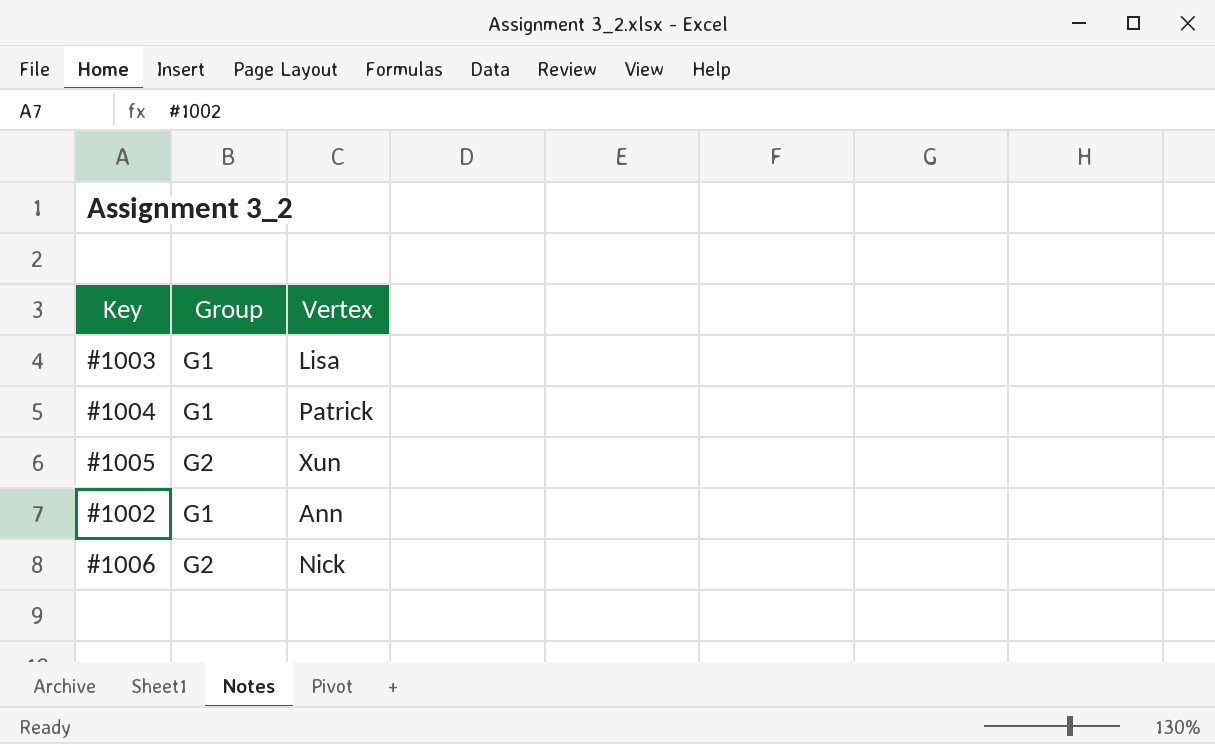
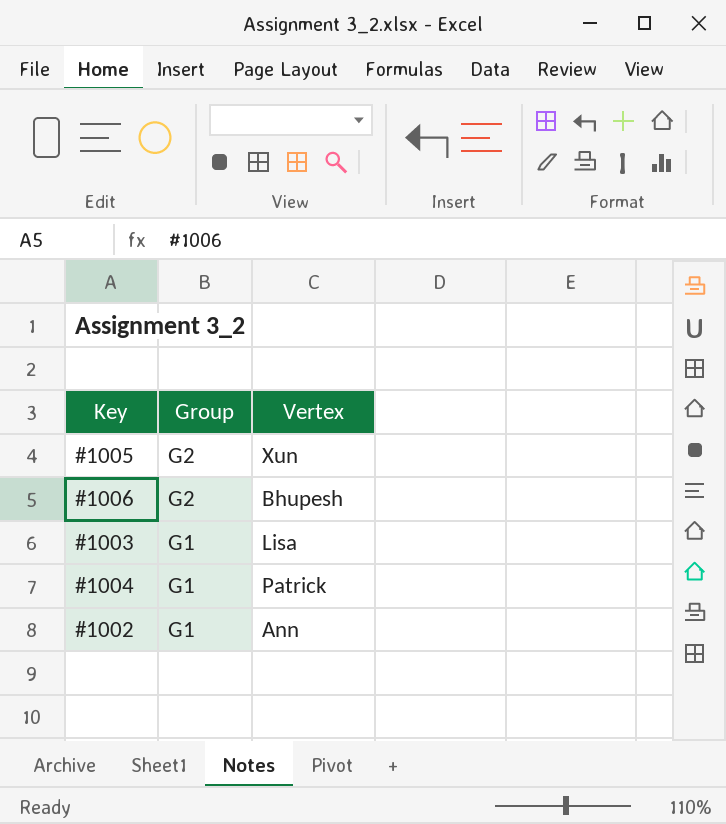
row order: none -> Group descending
#1006 | Vertex: Nick -> Bhupesh

